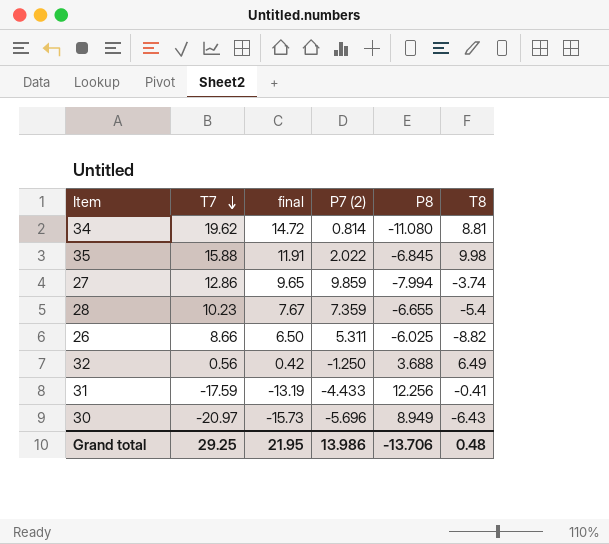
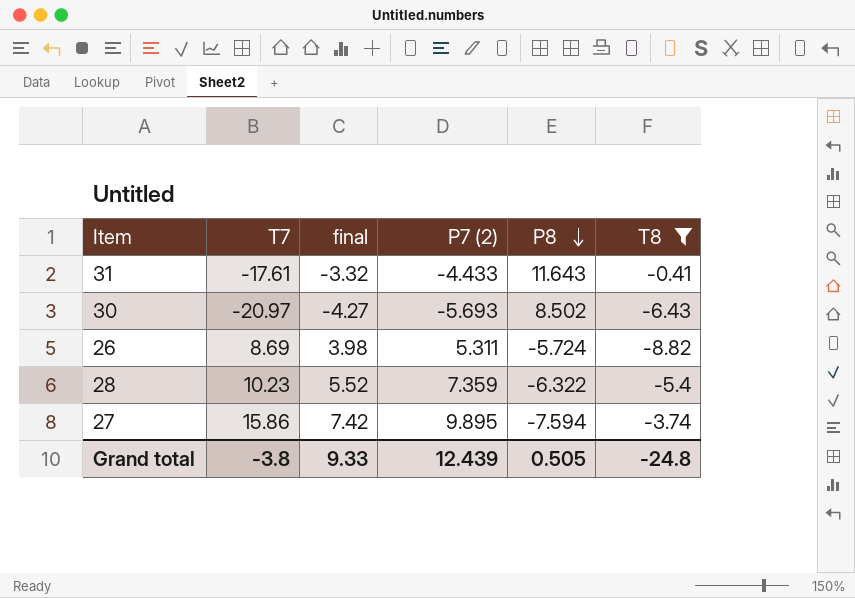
filter: none -> T8 <= -0.41
row order: T7 descending -> P8 descending
column final | formula: [T7] * 0.75 -> [P7 (2)] * 0.75
31 | T7: -17.59 -> -17.61
31 | P8: 12.256 -> 11.643
30 | P7 (2): -5.696 -> -5.693
30 | P8: 8.949 -> 8.502
26 | T7: 8.66 -> 8.69
26 | P8: -6.025 -> -5.724
28 | P8: -6.655 -> -6.322
27 | T7: 12.86 -> 15.86
27 | P7 (2): 9.859 -> 9.895
27 | P8: -7.994 -> -7.594
Grand total | T7: 29.25 -> -3.8
Grand total | final: 21.95 -> 9.33
Grand total | P7 (2): 13.986 -> 12.439
Grand total | P8: -13.706 -> 0.505
Grand total | T8: 0.48 -> -24.8

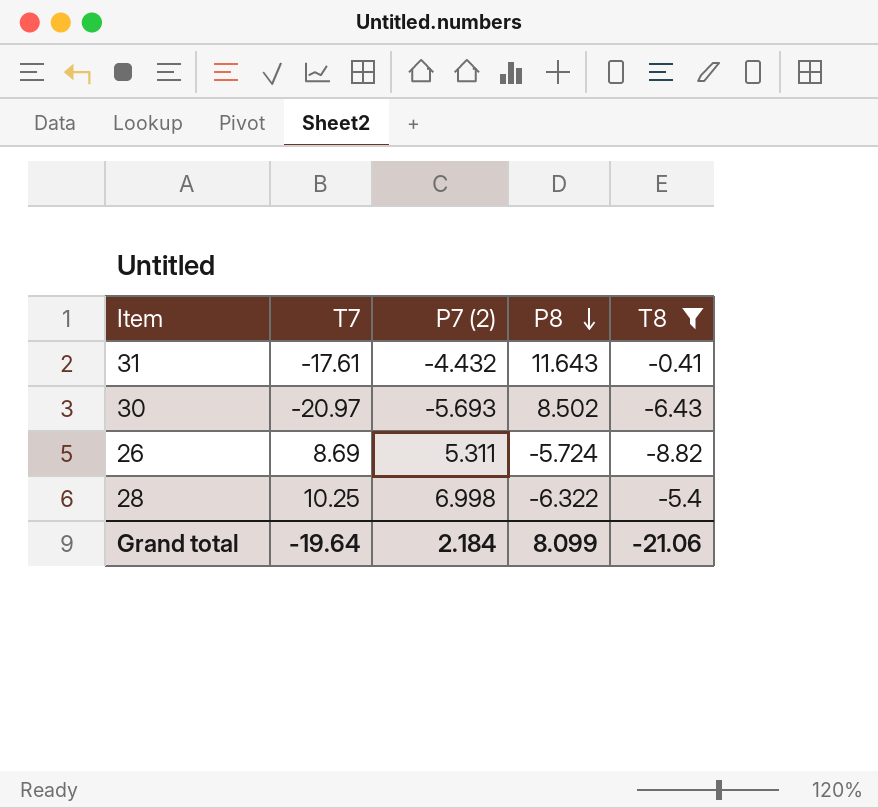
column final | formula: [P7 (2)] * 0.75 -> none
row 27: 15.86 | 7.42 | 9.895 | -7.594 | -3.74 -> none
31 | P7 (2): -4.433 -> -4.432
28 | T7: 10.23 -> 10.25
28 | P7 (2): 7.359 -> 6.998
Grand total | T7: -3.8 -> -19.64
Grand total | P7 (2): 12.439 -> 2.184
Grand total | P8: 0.505 -> 8.099
Grand total | T8: -24.8 -> -21.06

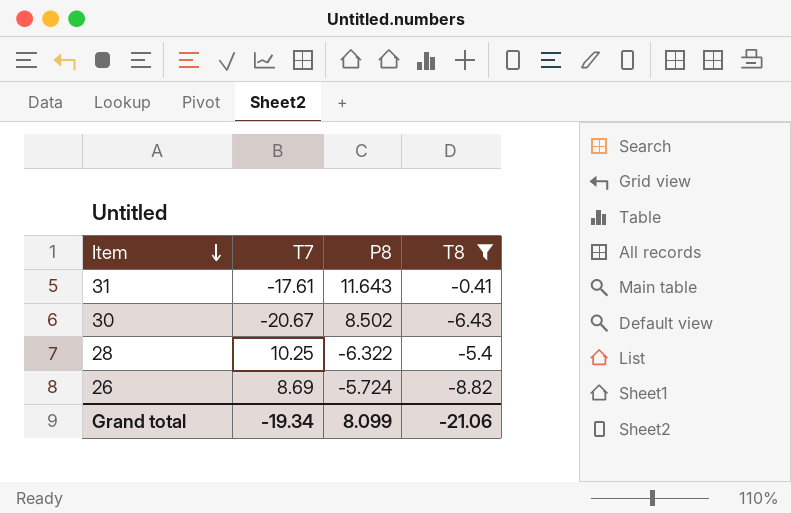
row order: P8 descending -> Item descending
column P7 (2) | position: 3 -> none
30 | T7: -20.97 -> -20.67
Grand total | T7: -19.64 -> -19.34

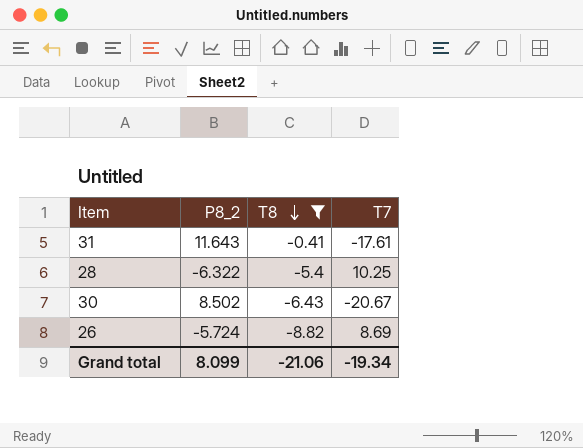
row order: Item descending -> T8 descending
column name: P8 -> P8_2
column T7 | position: 2 -> 4

